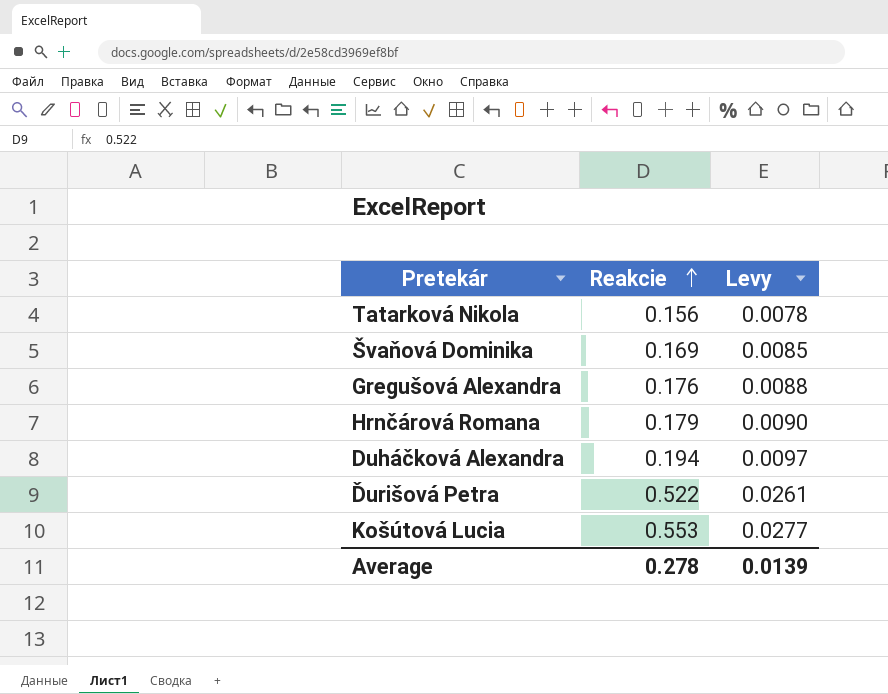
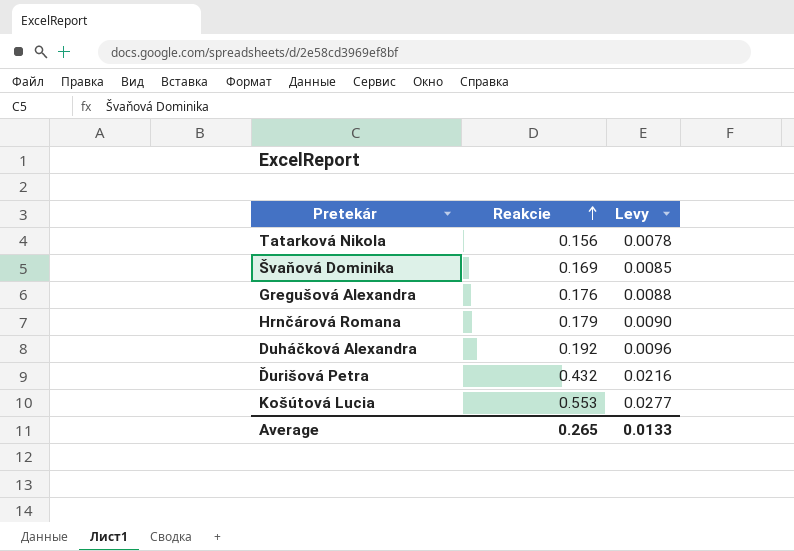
Duháčková Alexandra | Reakcie: 0.194 -> 0.192
Duháčková Alexandra | Levy: 0.0097 -> 0.0096
Ďurišová Petra | Reakcie: 0.522 -> 0.432
Ďurišová Petra | Levy: 0.0261 -> 0.0216
Average | Reakcie: 0.278 -> 0.265
Average | Levy: 0.0139 -> 0.0133

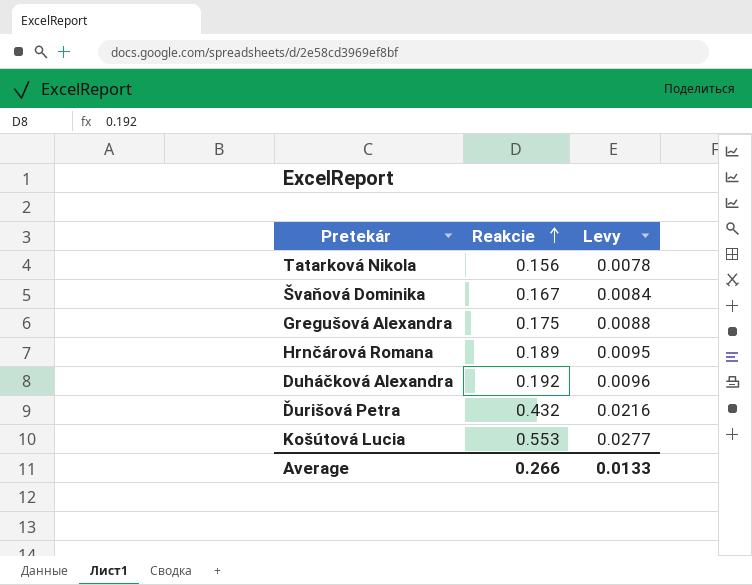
Švaňová Dominika | Reakcie: 0.169 -> 0.167
Švaňová Dominika | Levy: 0.0085 -> 0.0084
Gregušová Alexandra | Reakcie: 0.176 -> 0.175
Hrnčárová Romana | Reakcie: 0.179 -> 0.189
Hrnčárová Romana | Levy: 0.0090 -> 0.0095
Average | Reakcie: 0.265 -> 0.266

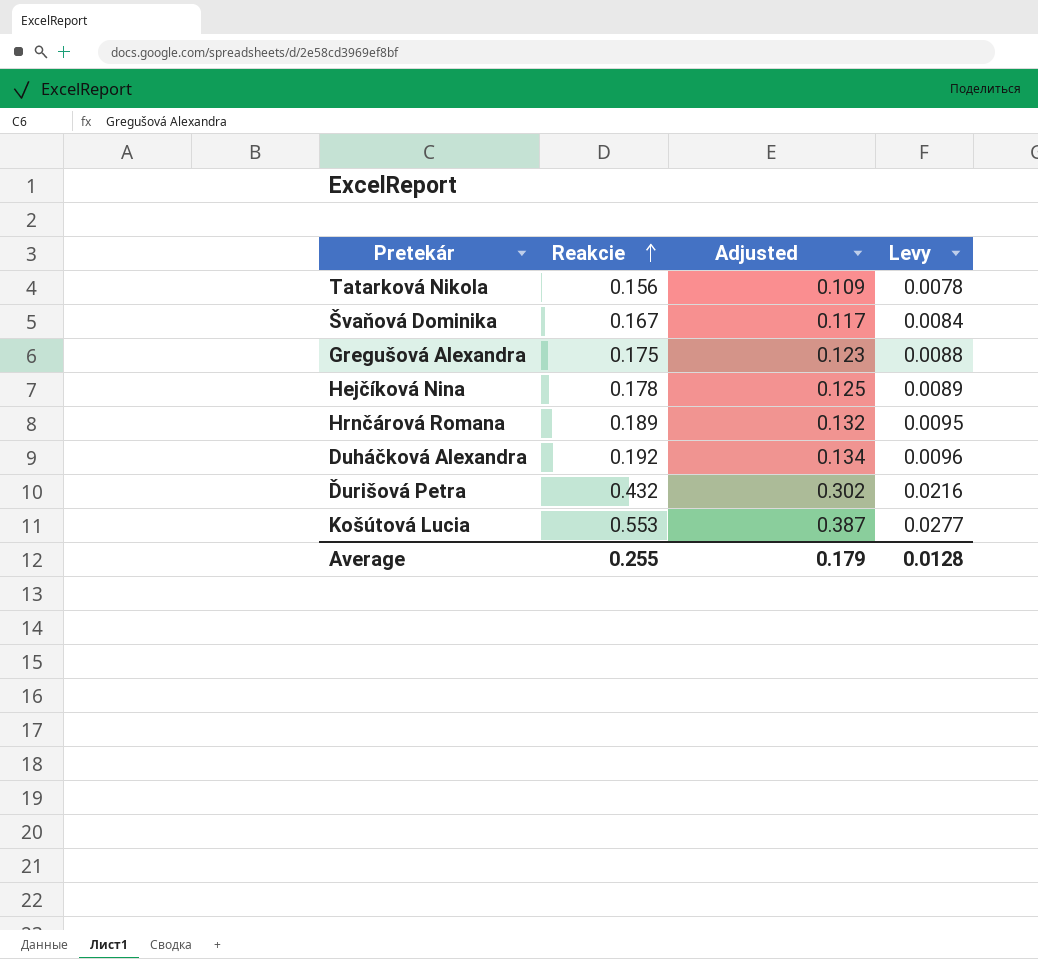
column Adjusted | formula: none -> [Reakcie] * 0.7
row Hejčíková Nina: none -> 0.178 | 0.125 | 0.0089
Average | Reakcie: 0.266 -> 0.255
Average | Levy: 0.0133 -> 0.0128

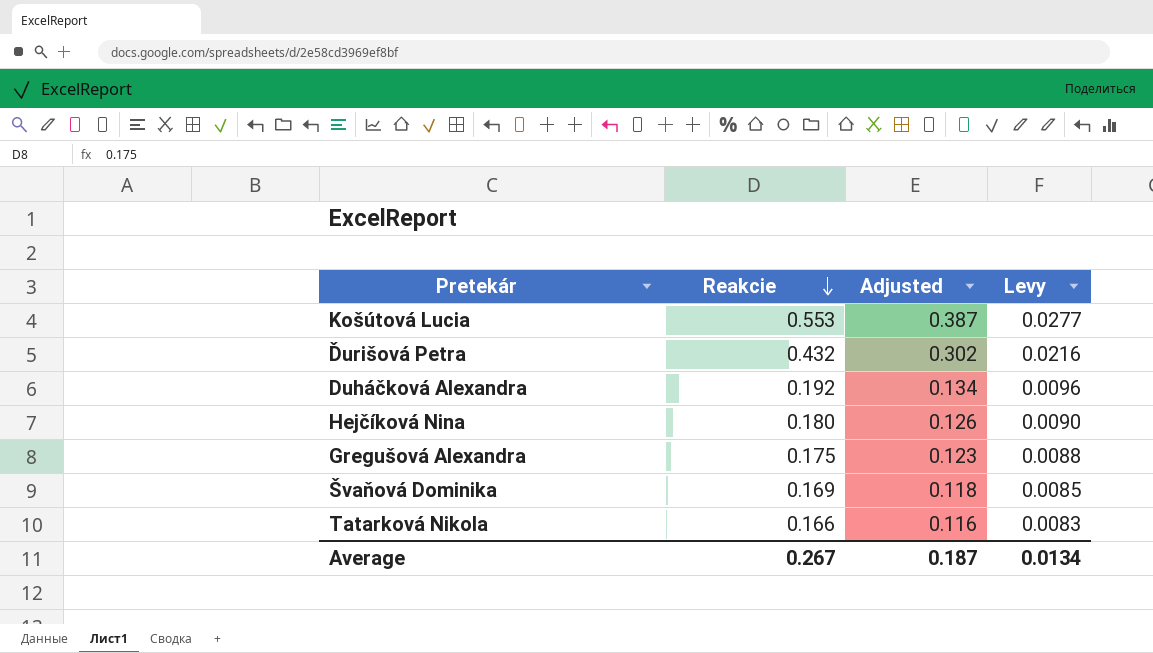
row order: Reakcie ascending -> Reakcie descending
row Hrnčárová Romana: 0.189 | 0.132 | 0.0095 -> none
Hejčíková Nina | Reakcie: 0.178 -> 0.180
Hejčíková Nina | Adjusted: 0.125 -> 0.126
Hejčíková Nina | Levy: 0.0089 -> 0.0090
Švaňová Dominika | Reakcie: 0.167 -> 0.169
Švaňová Dominika | Adjusted: 0.117 -> 0.118
Švaňová Dominika | Levy: 0.0084 -> 0.0085
Tatarková Nikola | Reakcie: 0.156 -> 0.166
Tatarková Nikola | Adjusted: 0.109 -> 0.116
Tatarková Nikola | Levy: 0.0078 -> 0.0083
Average | Reakcie: 0.255 -> 0.267
Average | Adjusted: 0.179 -> 0.187
Average | Levy: 0.0128 -> 0.0134

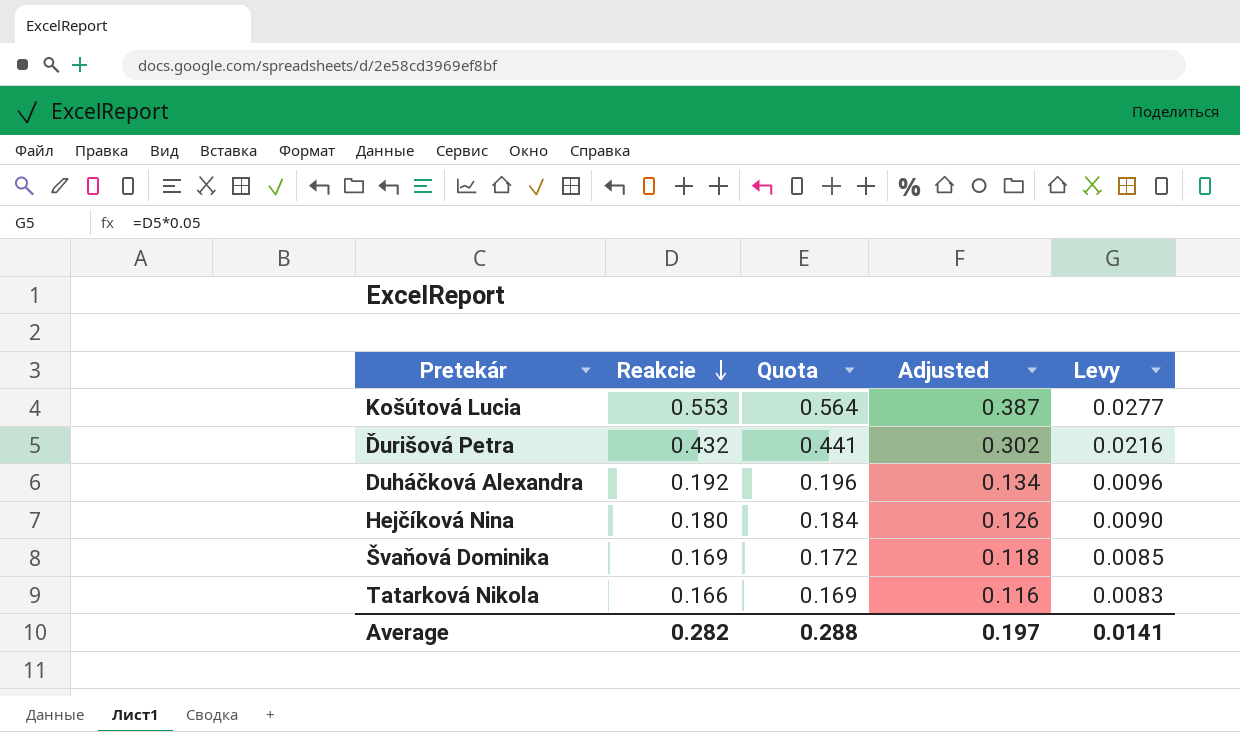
column Quota | formula: none -> [Reakcie] * 1.02
row Gregušová Alexandra: 0.175 | 0.123 | 0.0088 -> none
Average | Reakcie: 0.267 -> 0.282
Average | Adjusted: 0.187 -> 0.197
Average | Levy: 0.0134 -> 0.0141

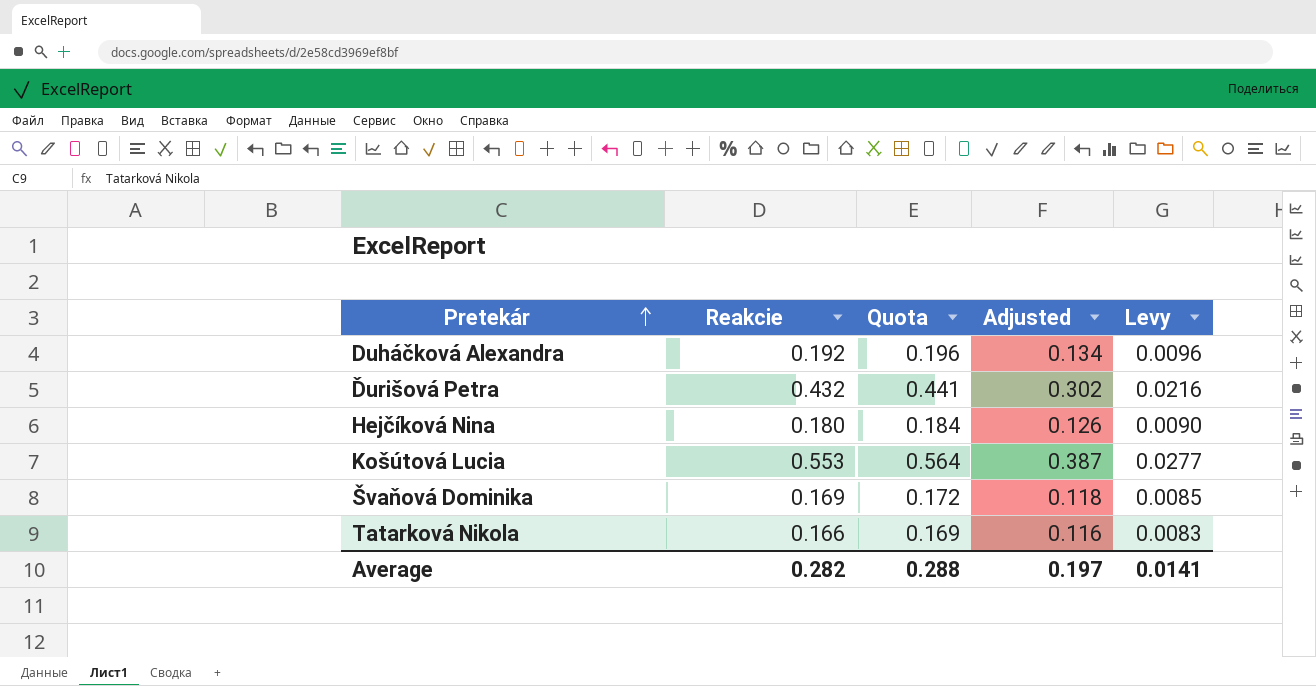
row order: Reakcie descending -> Pretekár ascending

